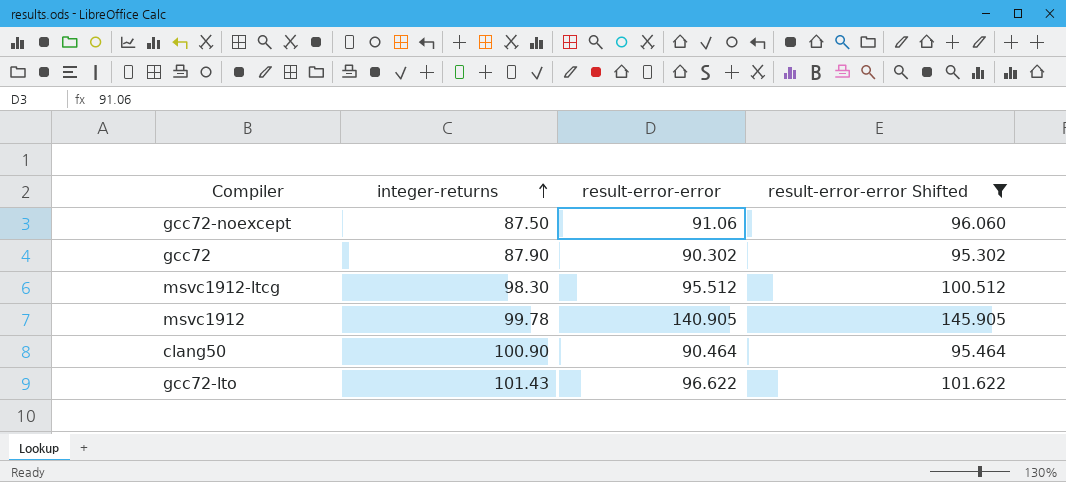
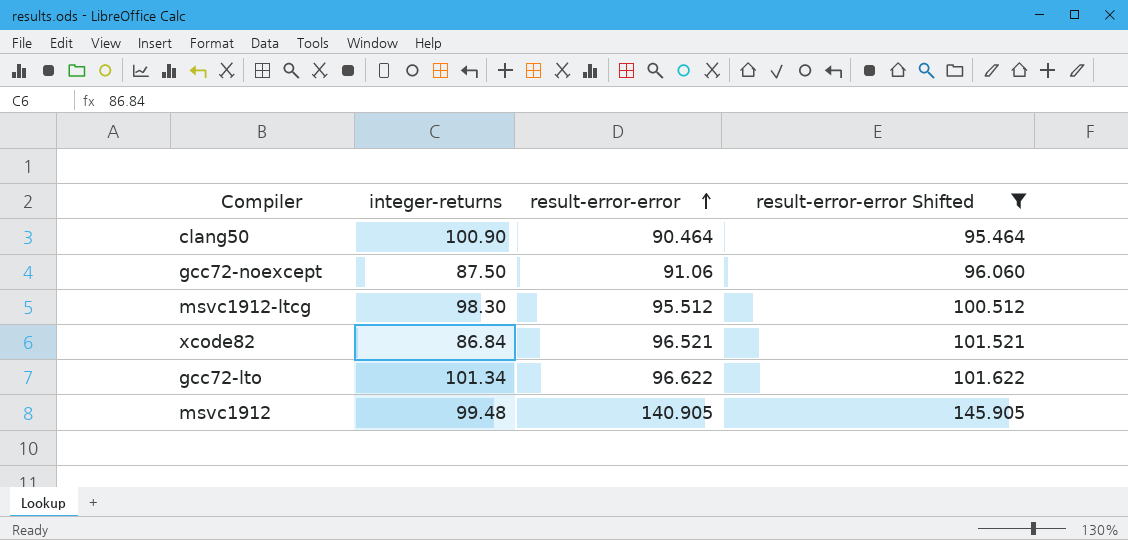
row order: integer-returns ascending -> result-error-error ascending
row gcc72: 87.90 | 90.302 | 95.302 -> none
row xcode82: none -> 86.84 | 96.521 | 101.521
gcc72-lto | integer-returns: 101.43 -> 101.34
msvc1912 | integer-returns: 99.78 -> 99.48

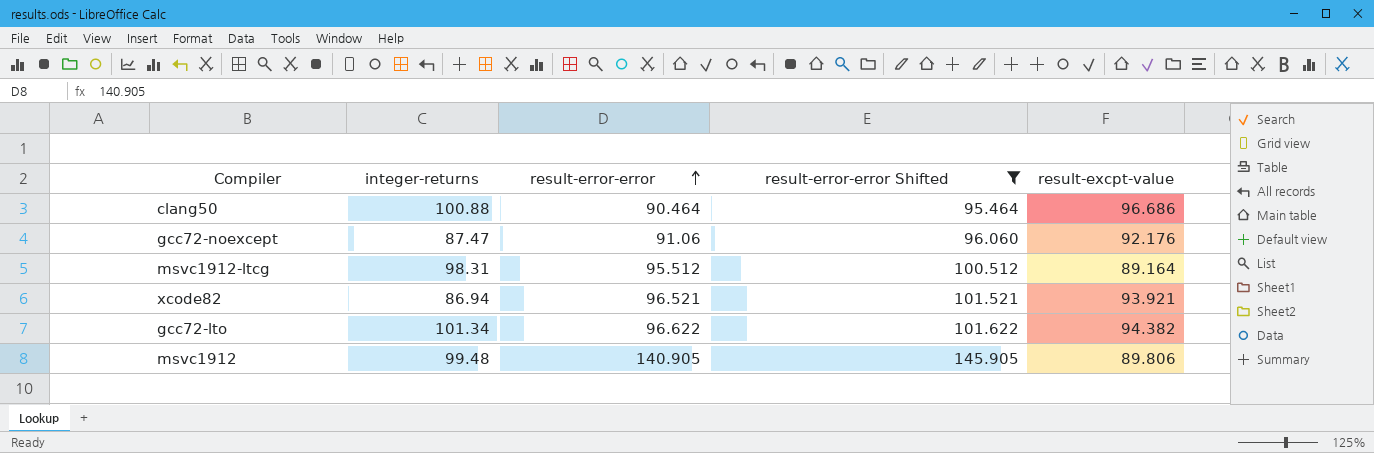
column result-excpt-value | position: none -> 5
clang50 | integer-returns: 100.90 -> 100.88
gcc72-noexcept | integer-returns: 87.50 -> 87.47
msvc1912-ltcg | integer-returns: 98.30 -> 98.31
xcode82 | integer-returns: 86.84 -> 86.94

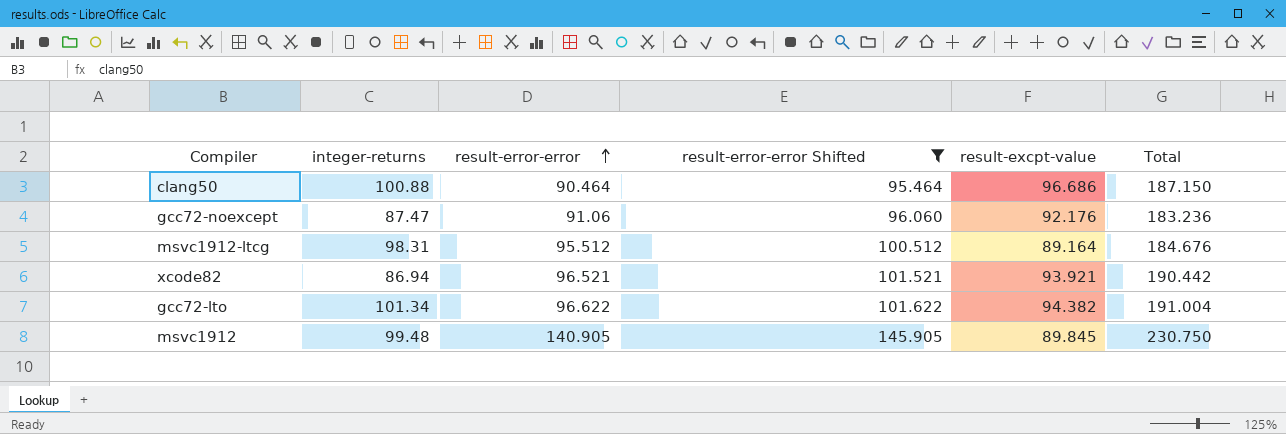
column Total | formula: none -> [result-error-error] + [result-excpt-value]
msvc1912 | result-excpt-value: 89.806 -> 89.845

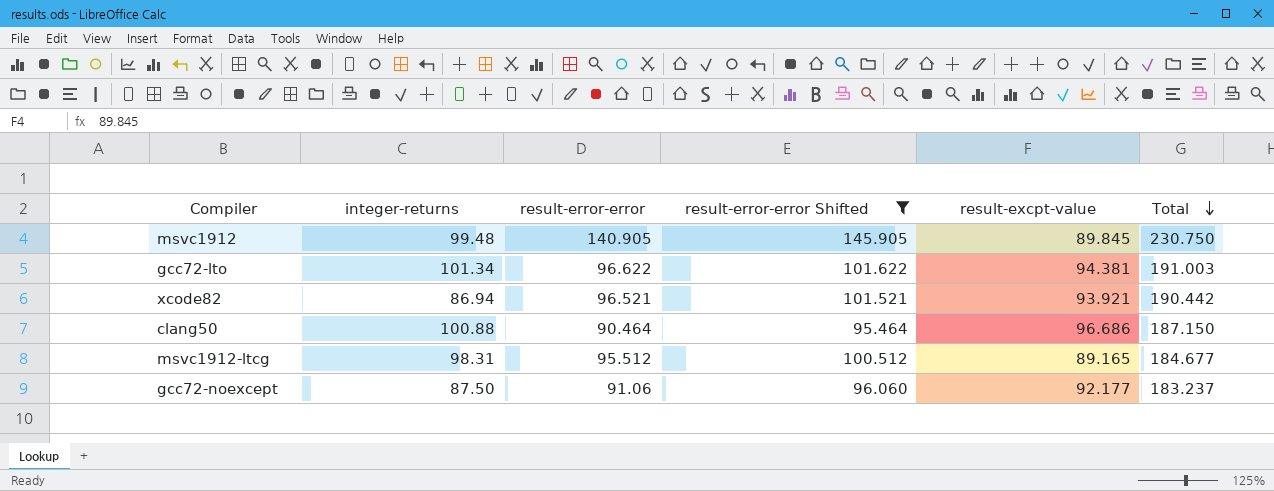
row order: result-error-error ascending -> Total descending
gcc72-lto | result-excpt-value: 94.382 -> 94.381
gcc72-lto | Total: 191.004 -> 191.003
msvc1912-ltcg | result-excpt-value: 89.164 -> 89.165
msvc1912-ltcg | Total: 184.676 -> 184.677
gcc72-noexcept | integer-returns: 87.47 -> 87.50
gcc72-noexcept | result-excpt-value: 92.176 -> 92.177
gcc72-noexcept | Total: 183.236 -> 183.237

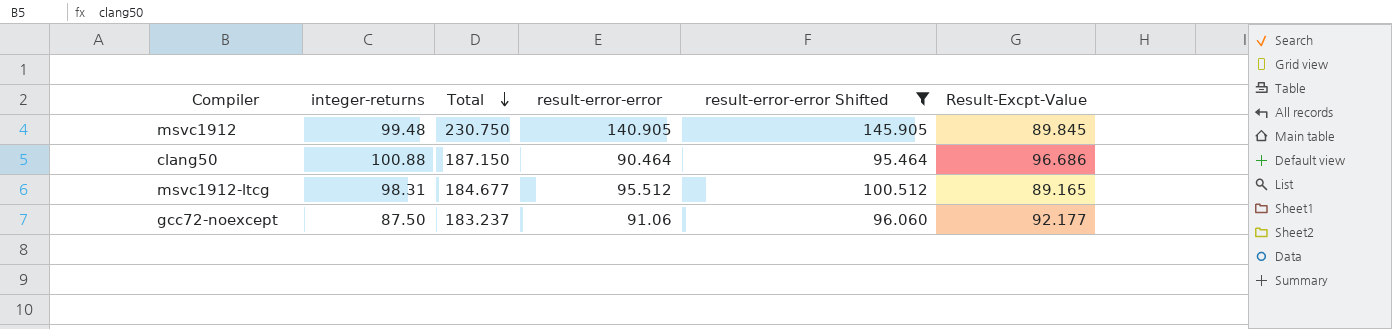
column Total | position: 6 -> 3
column name: result-excpt-value -> Result-Excpt-Value
row gcc72-lto: 101.34 | 96.622 | 101.622 | 94.381 | 191.003 -> none
row xcode82: 86.94 | 96.521 | 101.521 | 93.921 | 190.442 -> none

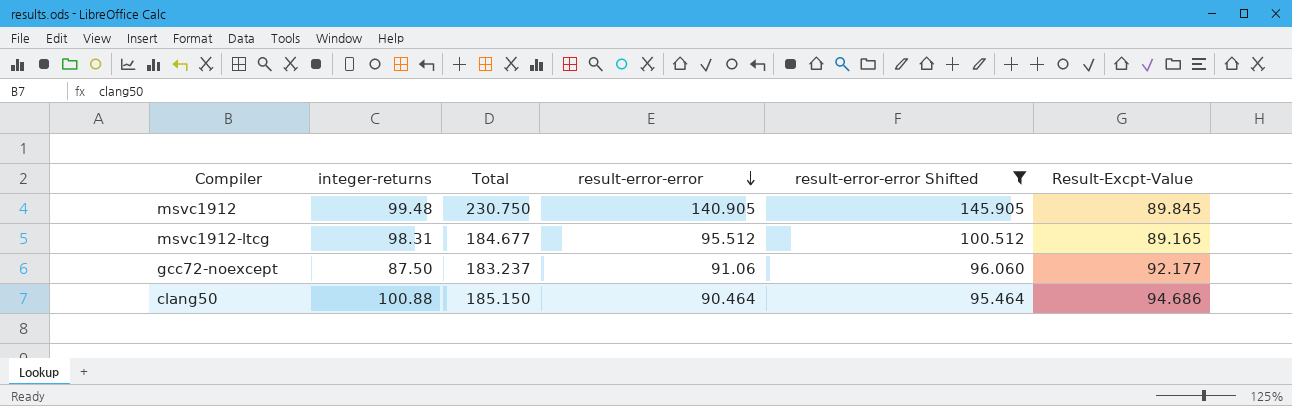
row order: Total descending -> result-error-error descending
clang50 | Total: 187.150 -> 185.150
clang50 | Result-Excpt-Value: 96.686 -> 94.686

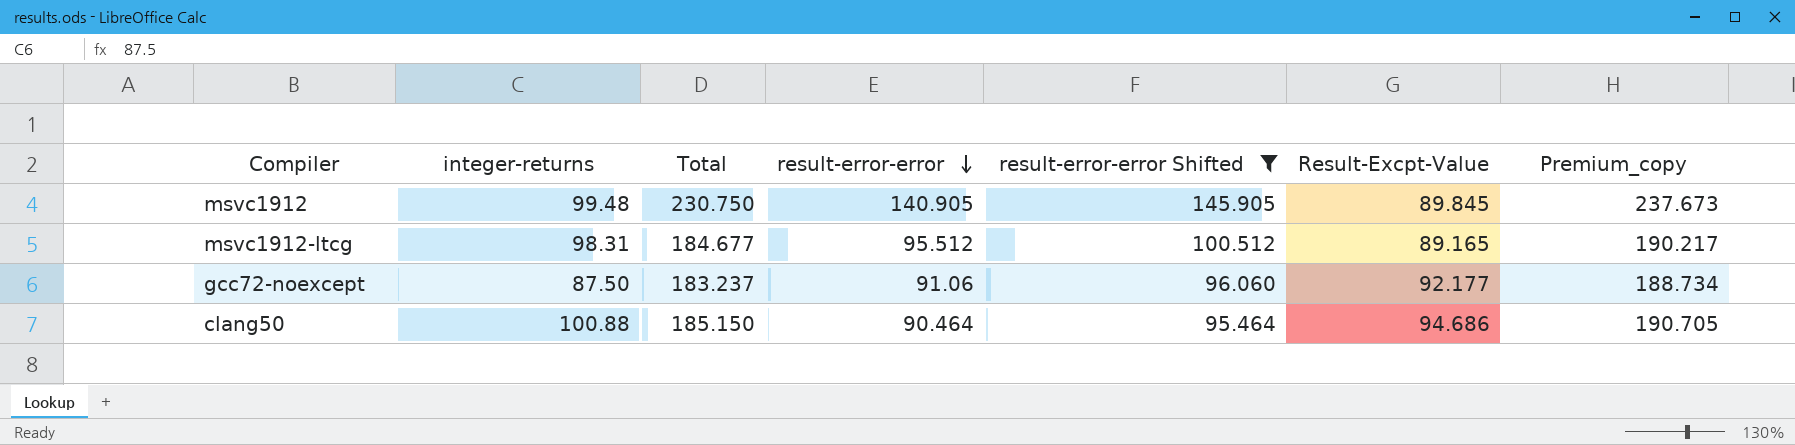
column Premium_copy | formula: none -> [Total] * 1.03

